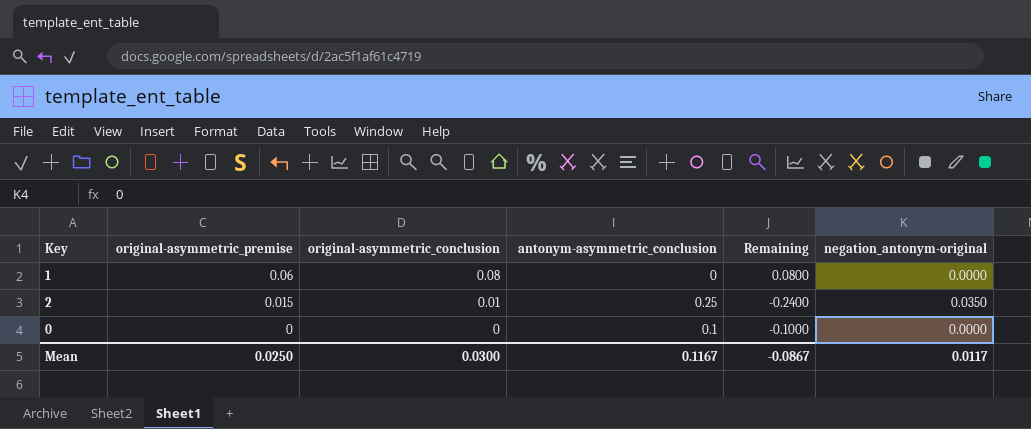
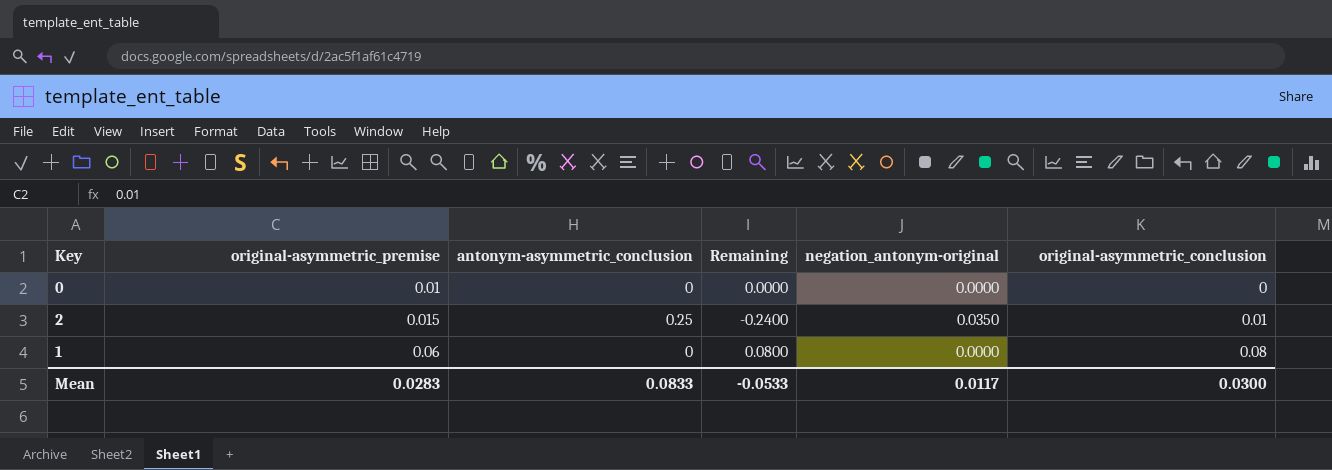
row order: original-asymmetric_premise descending -> original-asymmetric_premise ascending
column original-asymmetric_conclusion | position: 3 -> 6
0 | original-asymmetric_premise: 0 -> 0.01
0 | antonym-asymmetric_conclusion: 0.1 -> 0
0 | Remaining: -0.1000 -> 0.0000
Mean | original-asymmetric_premise: 0.0250 -> 0.0283
Mean | antonym-asymmetric_conclusion: 0.1167 -> 0.0833
Mean | Remaining: -0.0867 -> -0.0533

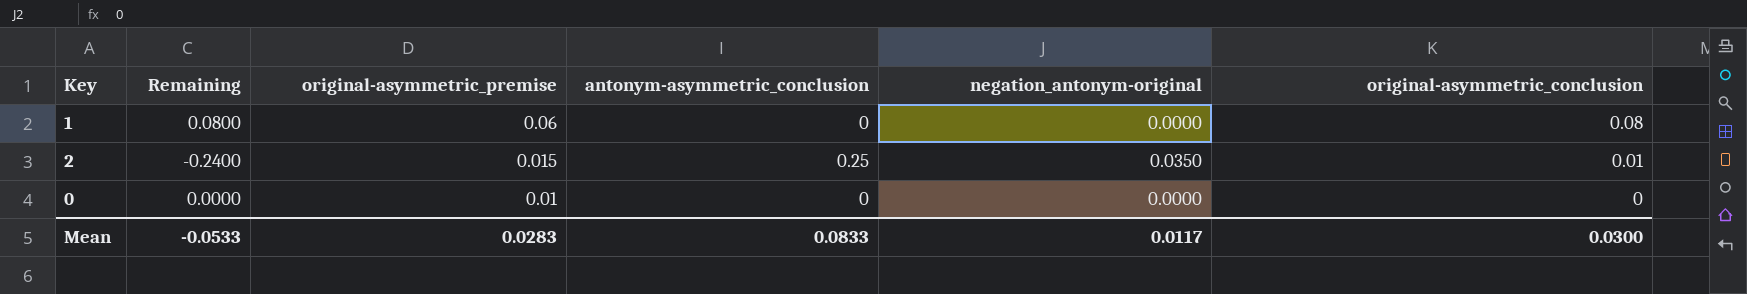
row order: original-asymmetric_premise ascending -> original-asymmetric_premise descending
column Remaining | position: 4 -> 2

